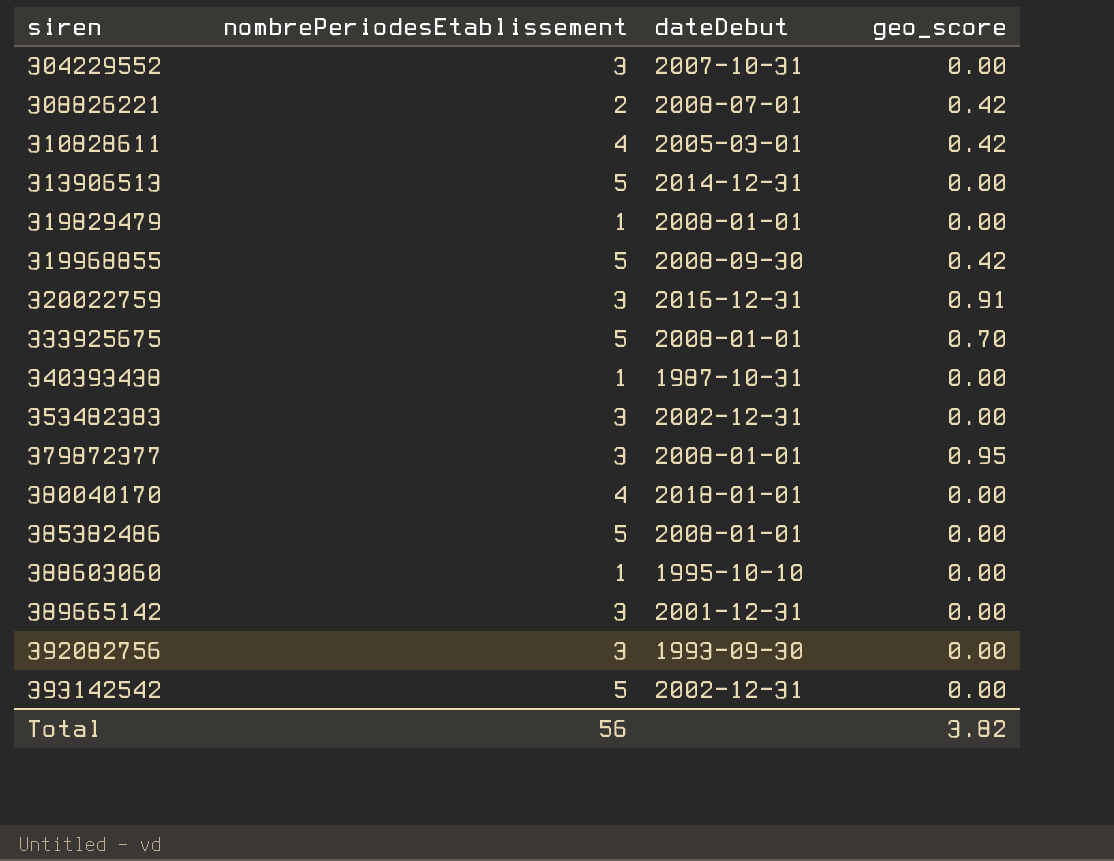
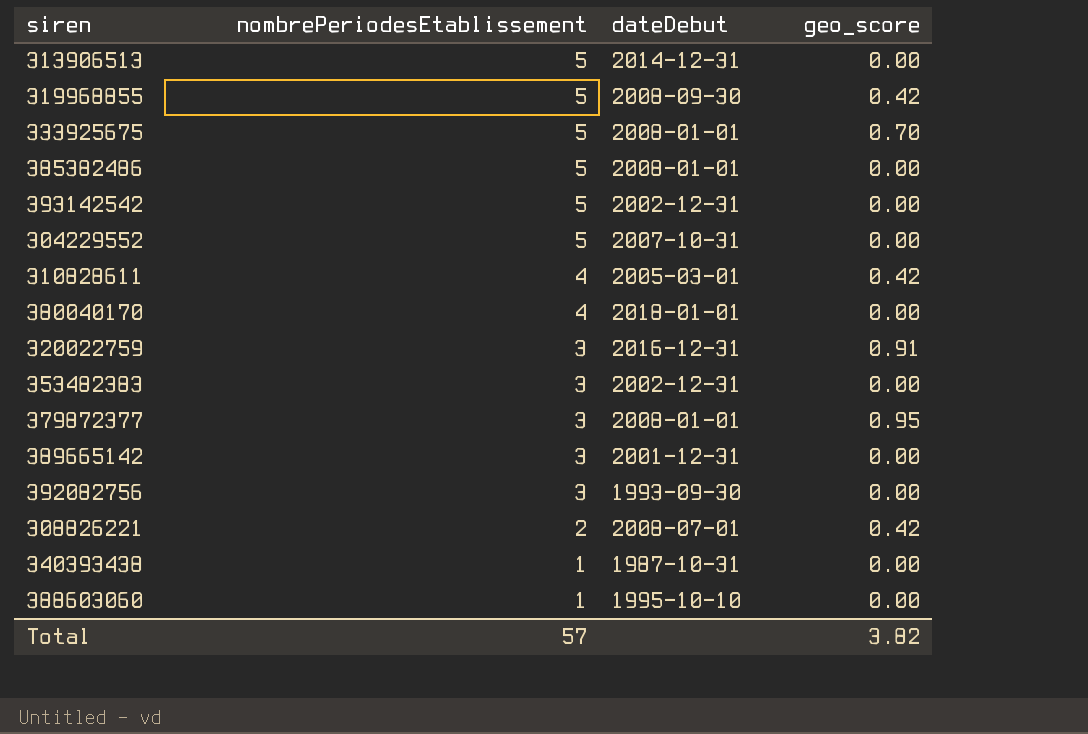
row order: siren ascending -> nombrePeriodesEtablissement descending
row 319829479: 1 | 2008-01-01 | 0.00 -> none
304229552 | nombrePeriodesEtablissement: 3 -> 5
Total | nombrePeriodesEtablissement: 56 -> 57

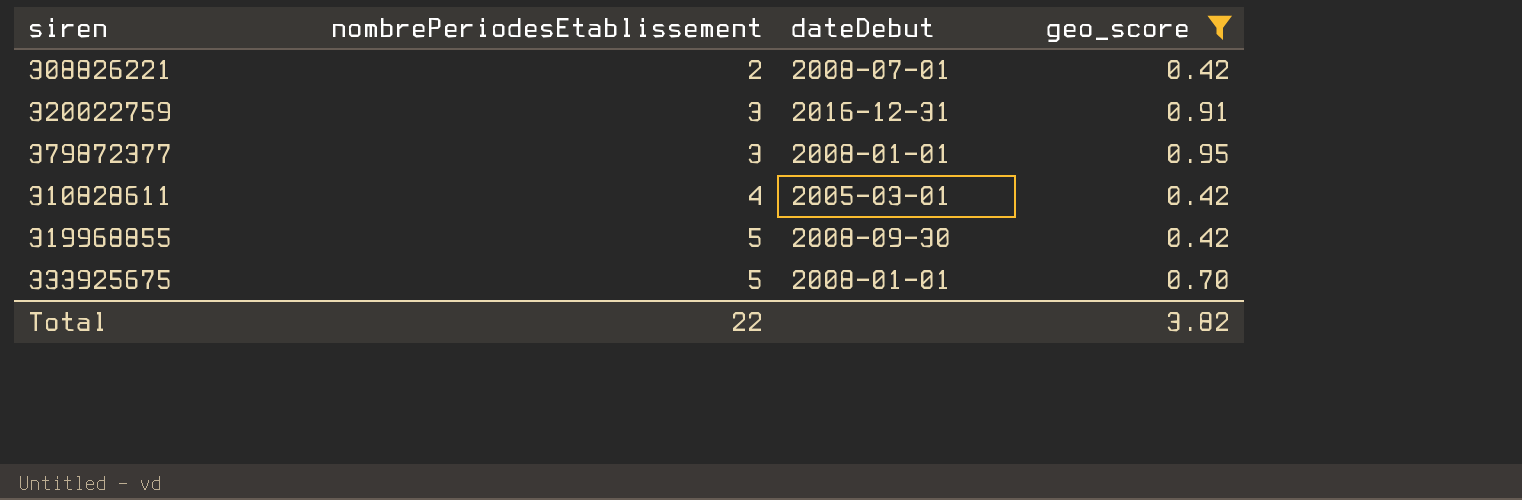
filter: none -> geo_score != 0.00
row order: nombrePeriodesEtablissement descending -> nombrePeriodesEtablissement ascending
Total | nombrePeriodesEtablissement: 57 -> 22

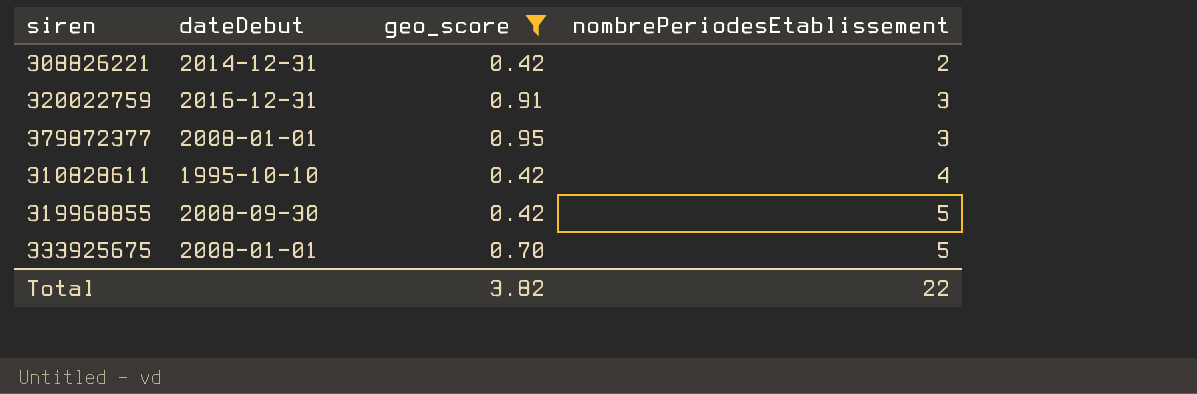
column nombrePeriodesEtablissement | position: 2 -> 4
308826221 | dateDebut: 2008-07-01 -> 2014-12-31
310828611 | dateDebut: 2005-03-01 -> 1995-10-10

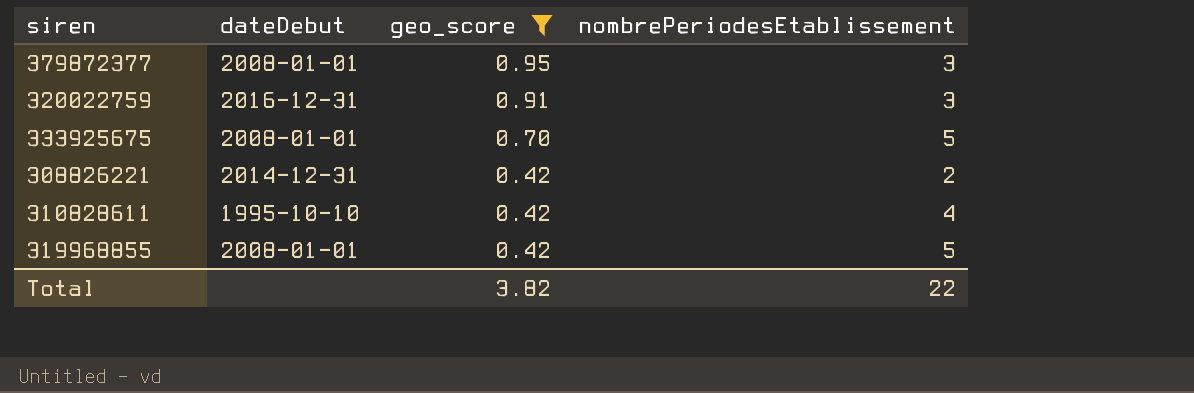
row order: nombrePeriodesEtablissement ascending -> geo_score descending
319968855 | dateDebut: 2008-09-30 -> 2008-01-01

